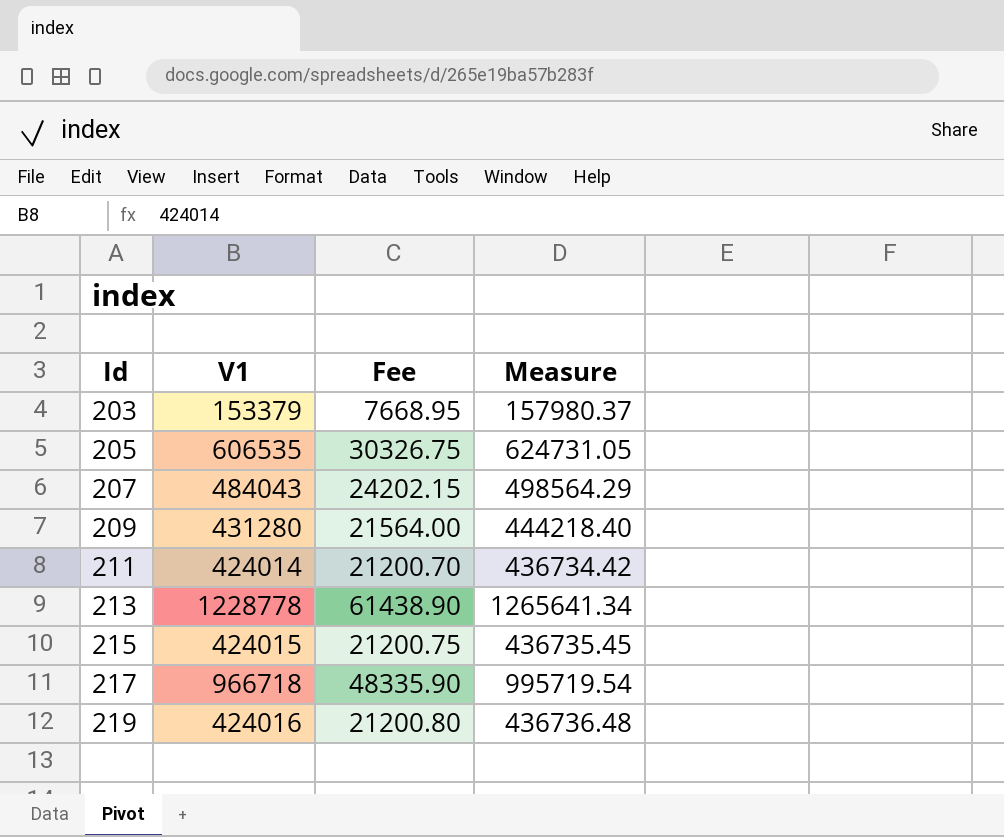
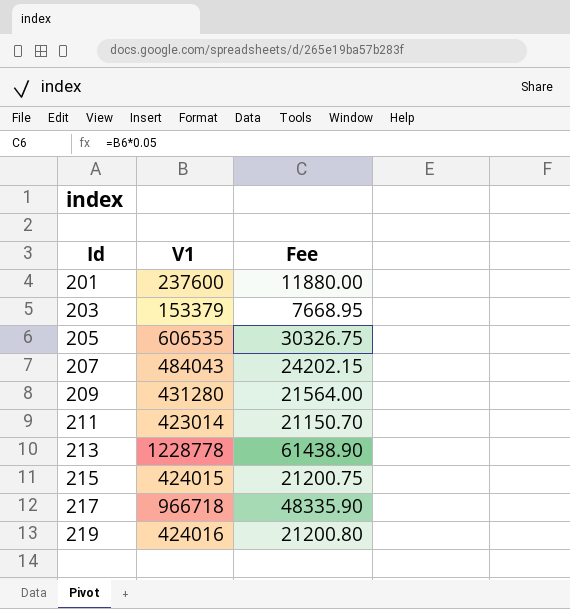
column Measure | formula: [V1] * 1.03 -> none
row 201: none -> 237600 | 11880.00
211 | V1: 424014 -> 423014
211 | Fee: 21200.70 -> 21150.70

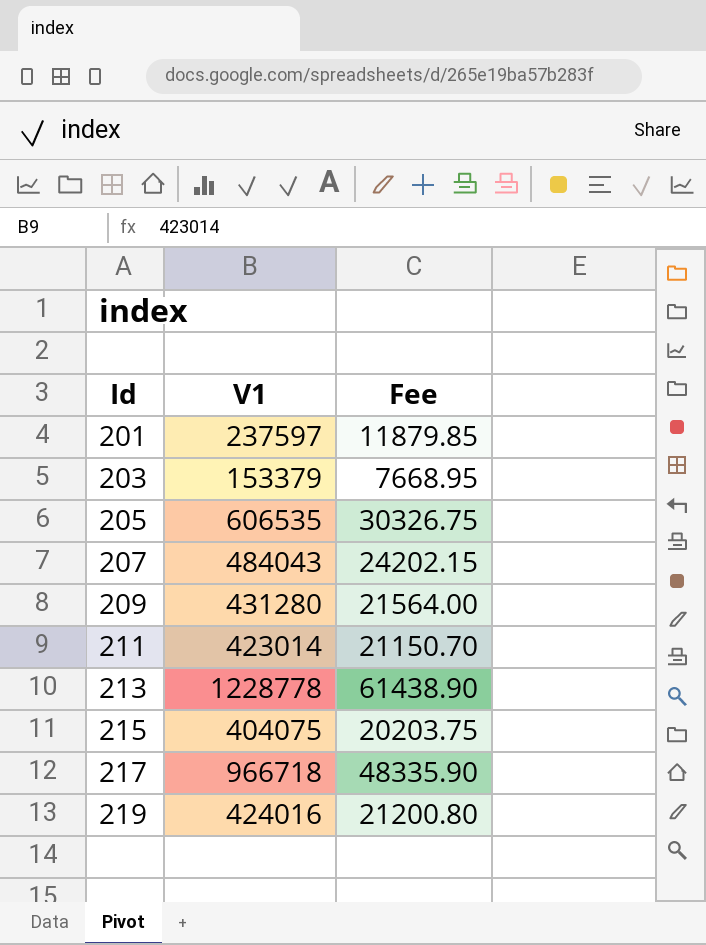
201 | V1: 237600 -> 237597
201 | Fee: 11880.00 -> 11879.85
215 | V1: 424015 -> 404075
215 | Fee: 21200.75 -> 20203.75

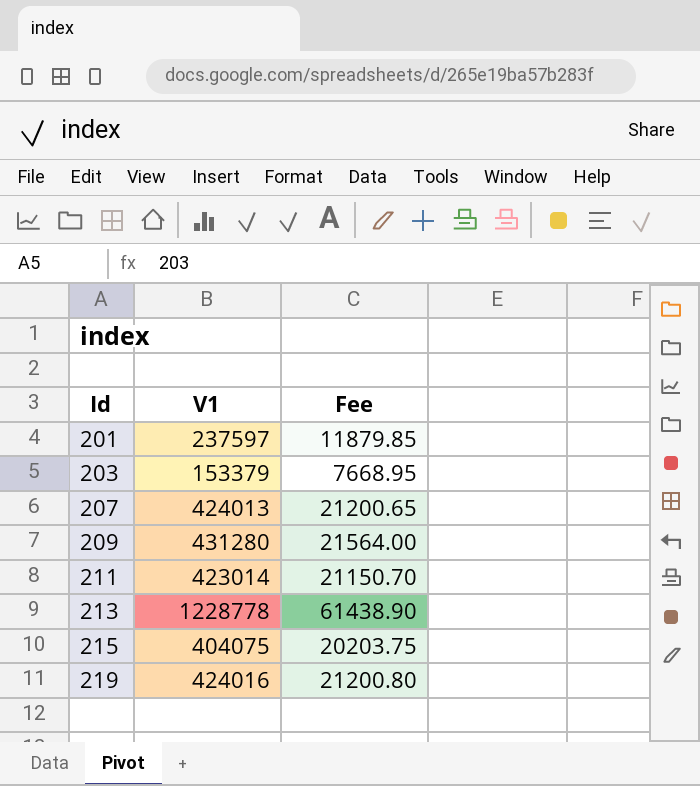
row 205: 606535 | 30326.75 -> none
row 217: 966718 | 48335.90 -> none
207 | V1: 484043 -> 424013
207 | Fee: 24202.15 -> 21200.65

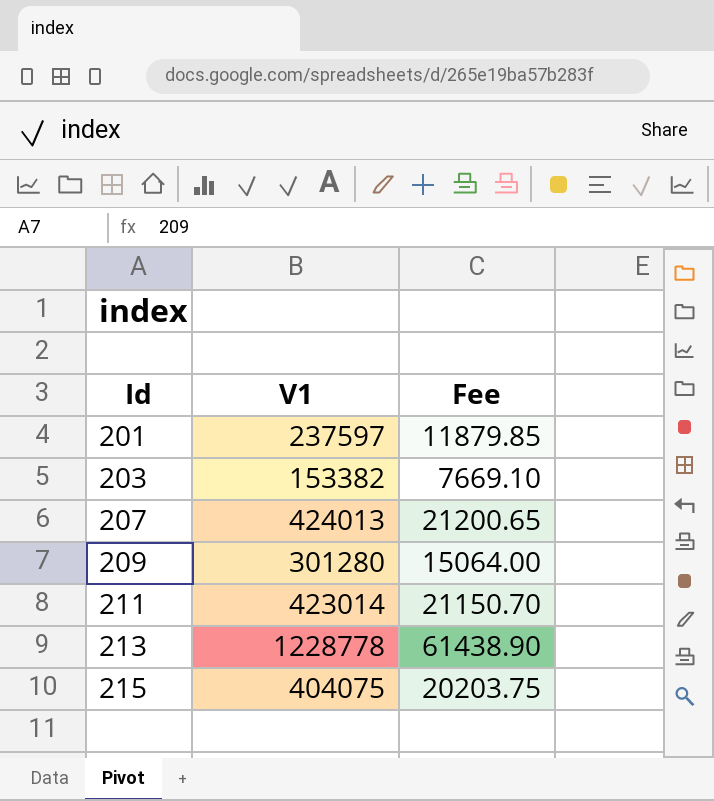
row 219: 424016 | 21200.80 -> none
203 | V1: 153379 -> 153382
203 | Fee: 7668.95 -> 7669.10
209 | V1: 431280 -> 301280
209 | Fee: 21564.00 -> 15064.00

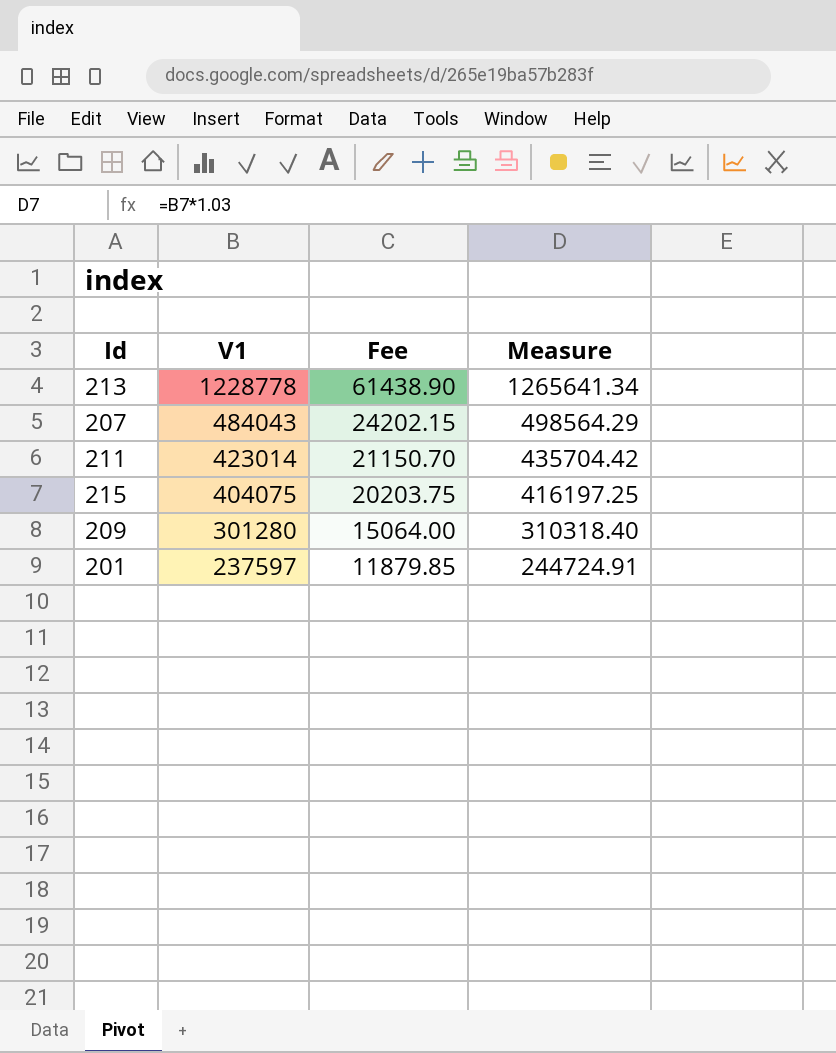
row order: Id ascending -> V1 descending
column Measure | formula: none -> [V1] * 1.03
row 203: 153382 | 7669.10 -> none
207 | V1: 424013 -> 484043
207 | Fee: 21200.65 -> 24202.15

